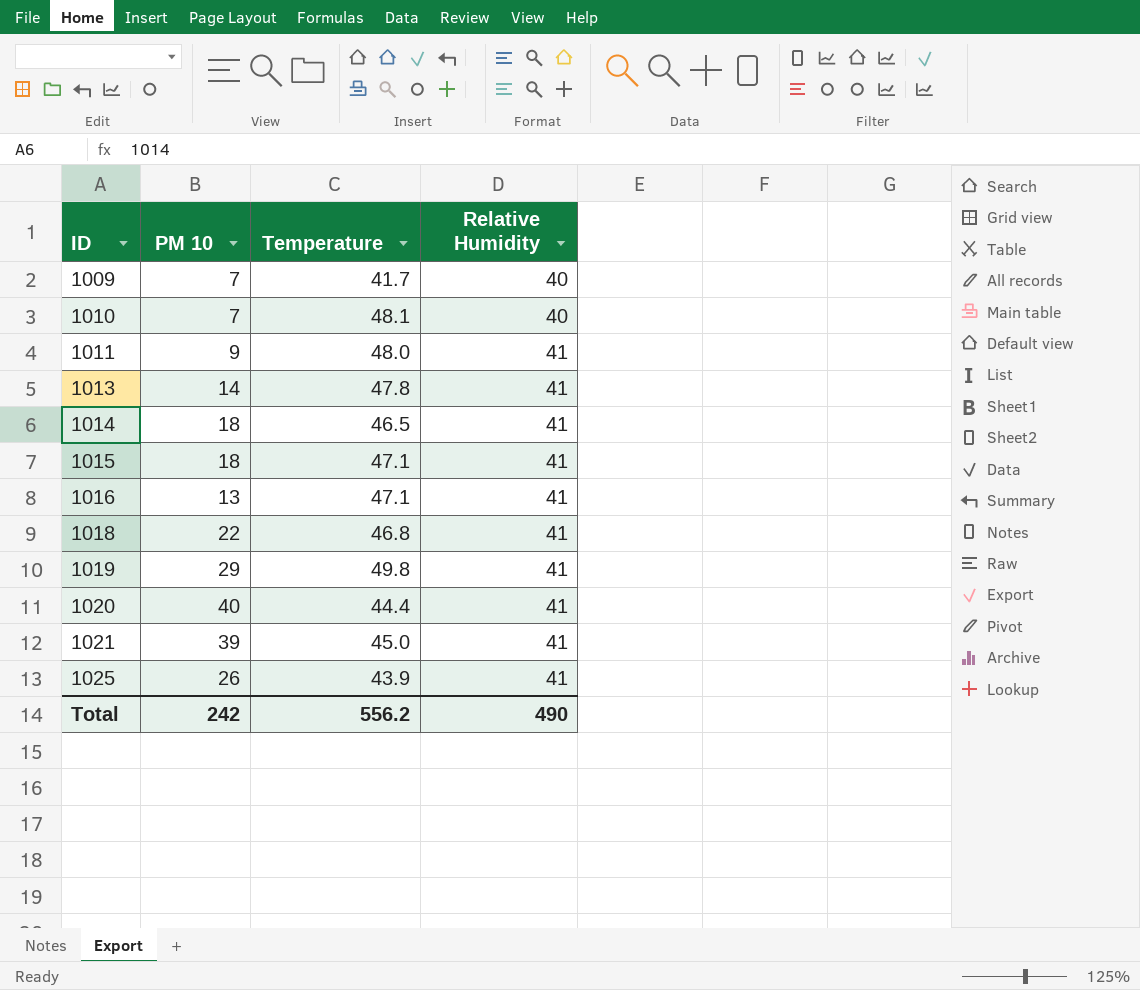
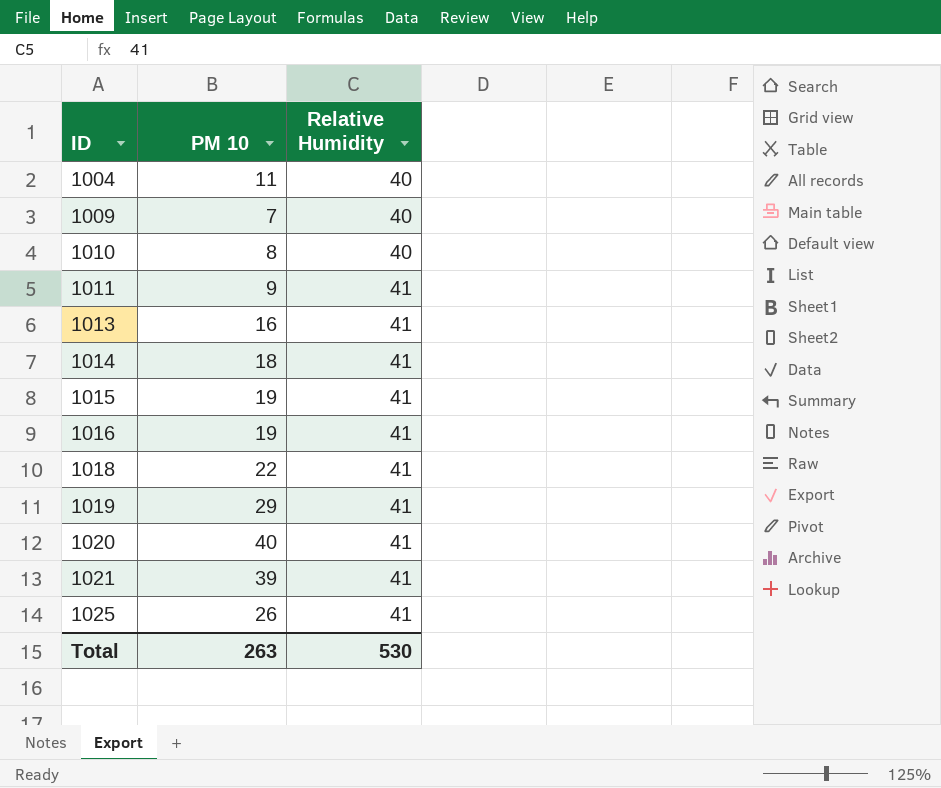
column Temperature | position: 3 -> none
row 1004: none -> 11 | 40
1010 | PM 10: 7 -> 8
1013 | PM 10: 14 -> 16
1015 | PM 10: 18 -> 19
1016 | PM 10: 13 -> 19
Total | PM 10: 242 -> 263
Total | Relative Humidity: 490 -> 530

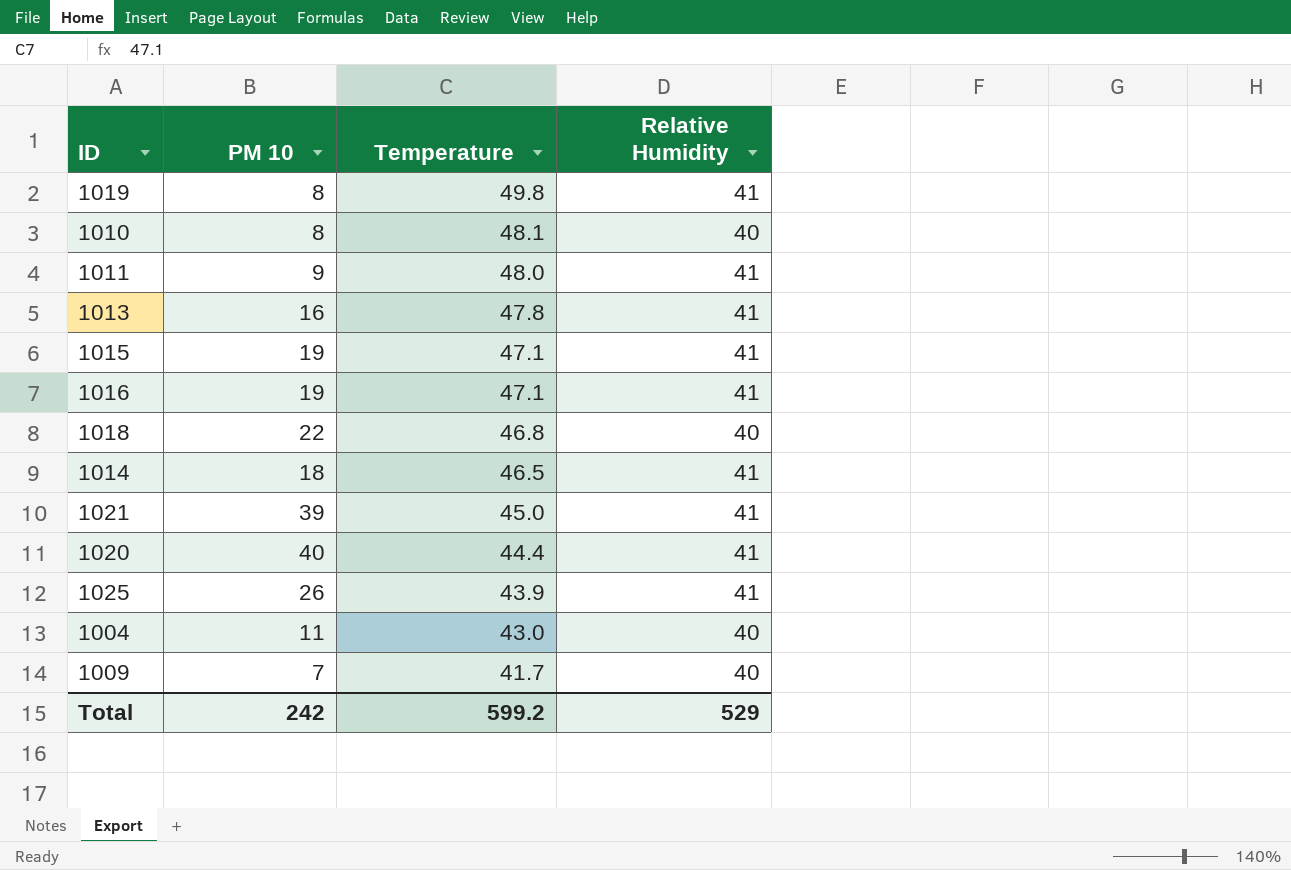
row order: ID ascending -> Temperature descending
column Temperature | position: none -> 3
1019 | PM 10: 29 -> 8
1018 | Relative Humidity: 41 -> 40
Total | PM 10: 263 -> 242
Total | Relative Humidity: 530 -> 529

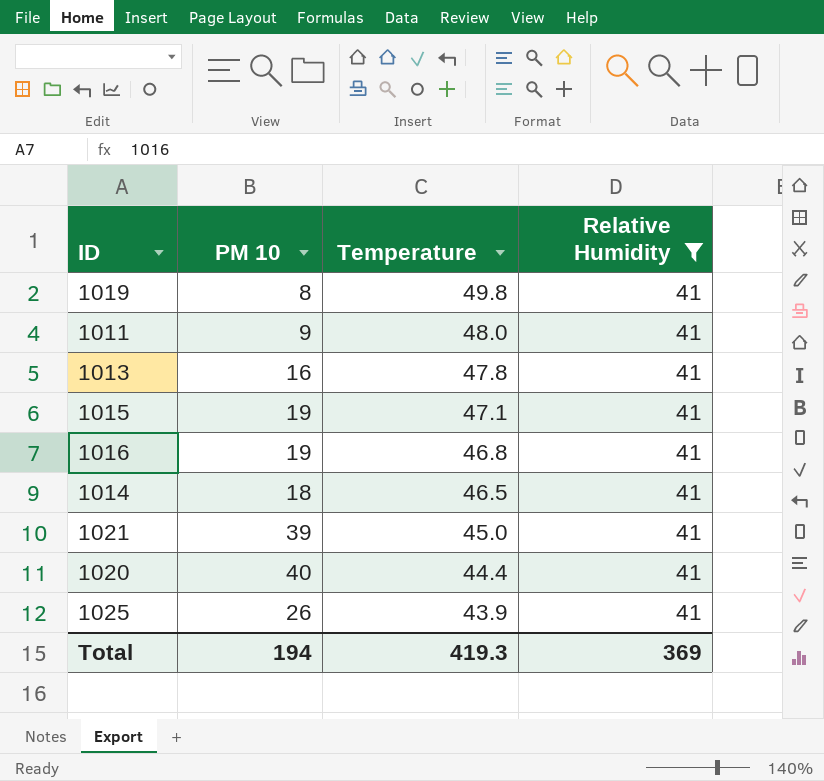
filter: none -> Relative Humidity = 41
1016 | Temperature: 47.1 -> 46.8
Total | PM 10: 242 -> 194
Total | Temperature: 599.2 -> 419.3
Total | Relative Humidity: 529 -> 369

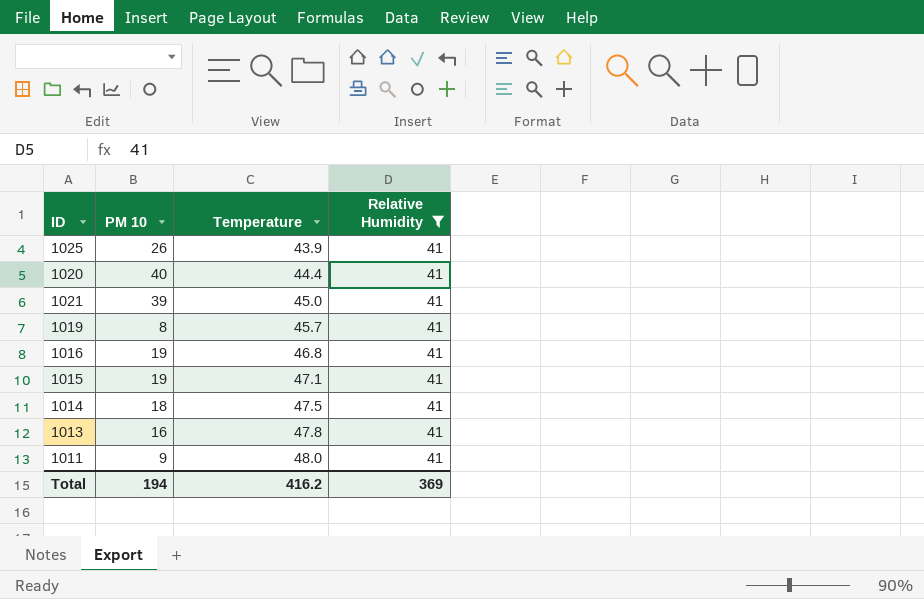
row order: Temperature descending -> Temperature ascending
1019 | Temperature: 49.8 -> 45.7
1014 | Temperature: 46.5 -> 47.5
Total | Temperature: 419.3 -> 416.2

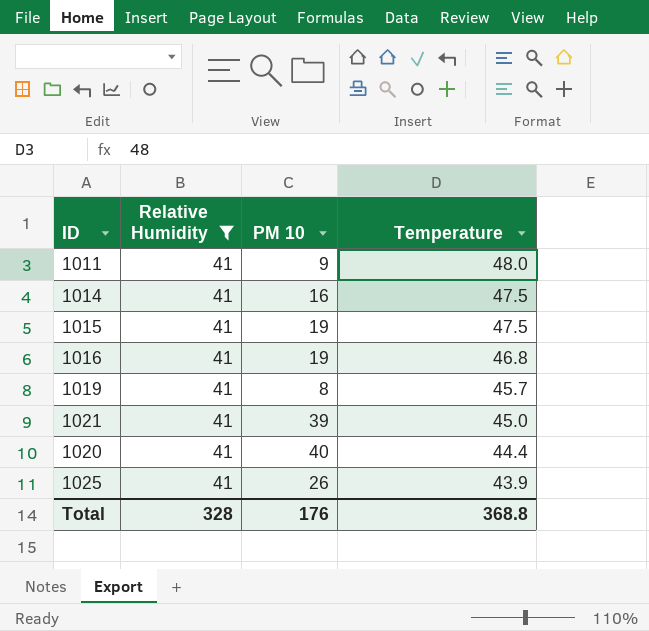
row order: Temperature ascending -> Temperature descending
column Relative Humidity | position: 4 -> 2
row 1013: 16 | 47.8 | 41 -> none
1014 | PM 10: 18 -> 16
1015 | Temperature: 47.1 -> 47.5
Total | Relative Humidity: 369 -> 328
Total | PM 10: 194 -> 176
Total | Temperature: 416.2 -> 368.8

